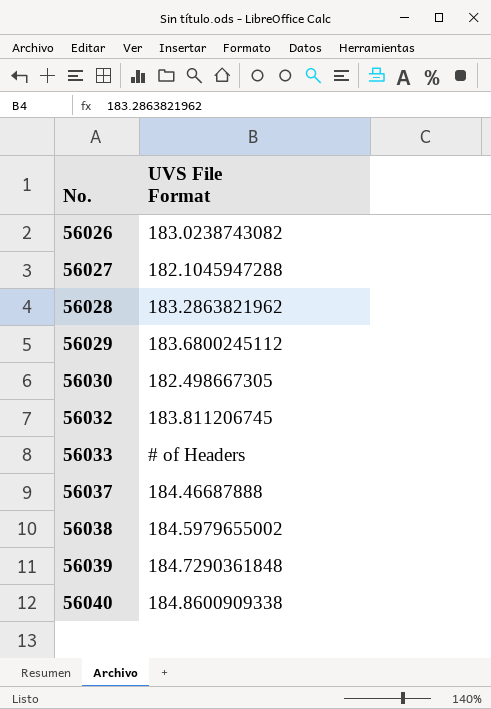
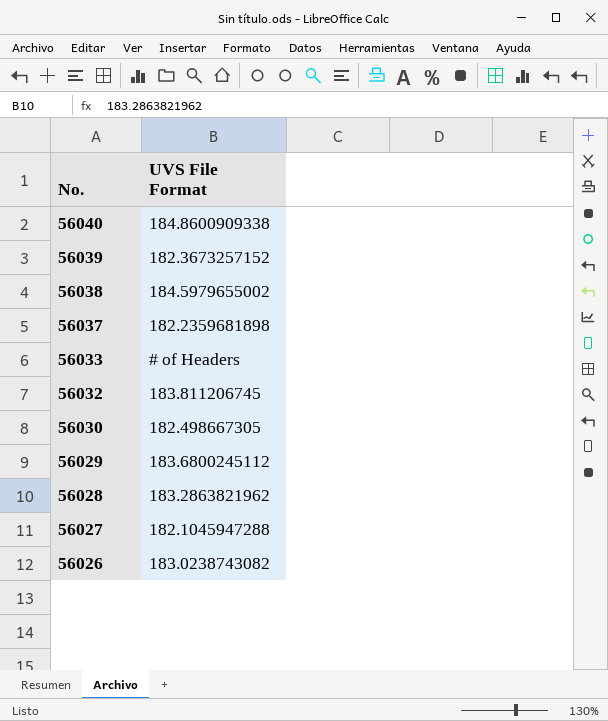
row order: No. ascending -> No. descending
56039 | UVS File Format: 184.7290361848 -> 182.3673257152
56037 | UVS File Format: 184.46687888 -> 182.2359681898

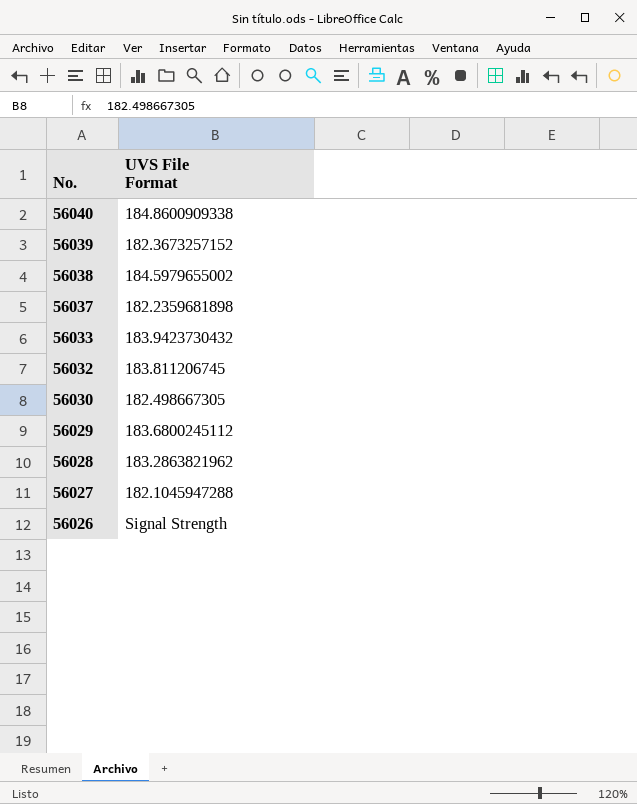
56033 | UVS File Format: # of Headers -> 183.9423730432
56026 | UVS File Format: 183.0238743082 -> Signal Strength

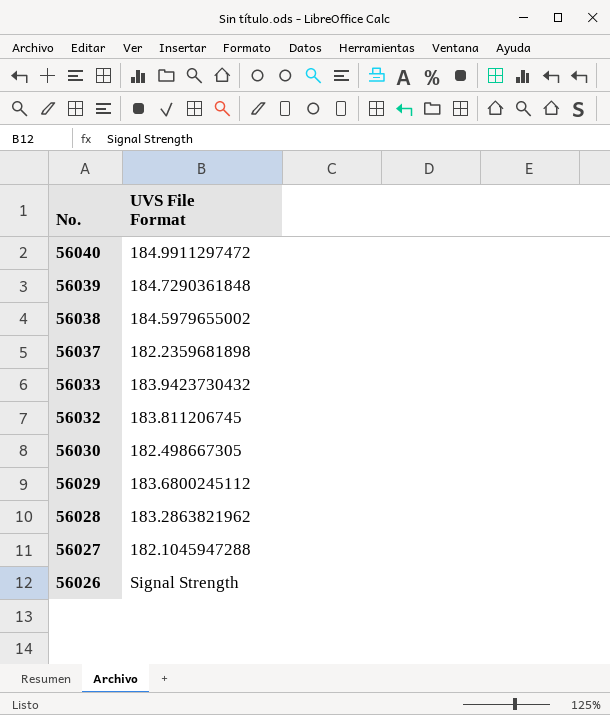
56040 | UVS File Format: 184.8600909338 -> 184.9911297472
56039 | UVS File Format: 182.3673257152 -> 184.7290361848

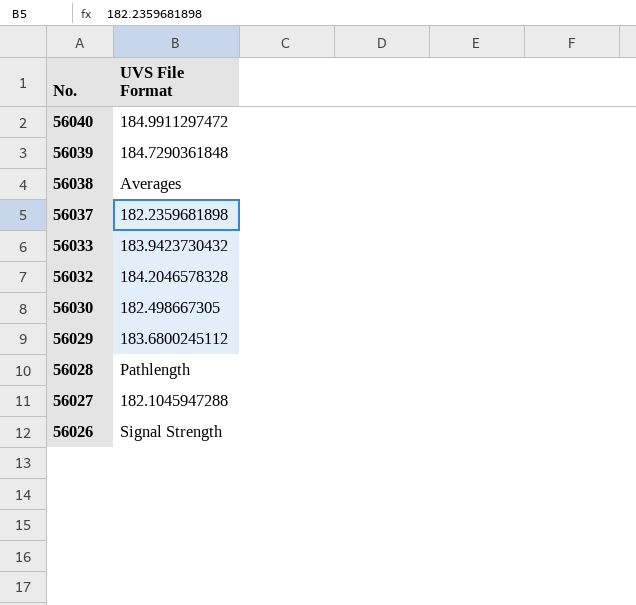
56038 | UVS File Format: 184.5979655002 -> Averages
56032 | UVS File Format: 183.811206745 -> 184.2046578328
56028 | UVS File Format: 183.2863821962 -> Pathlength

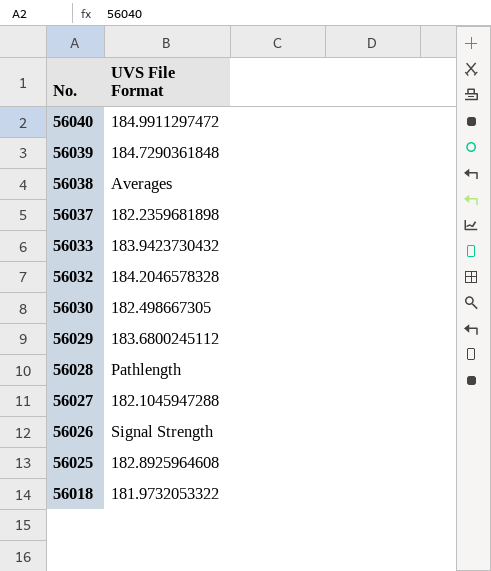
row 56025: none -> 182.8925964608
row 56018: none -> 181.9732053322

